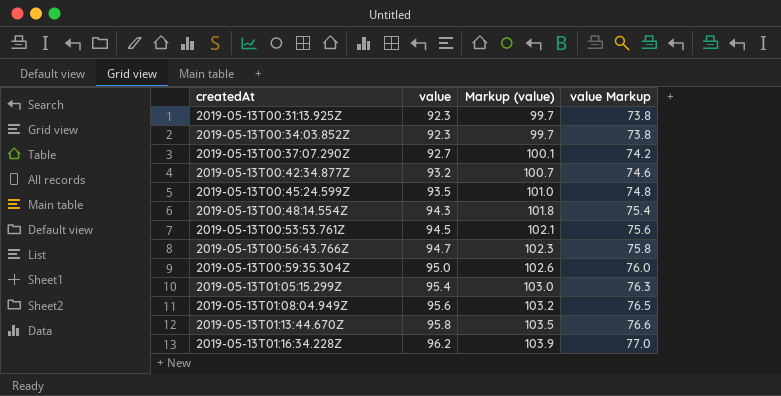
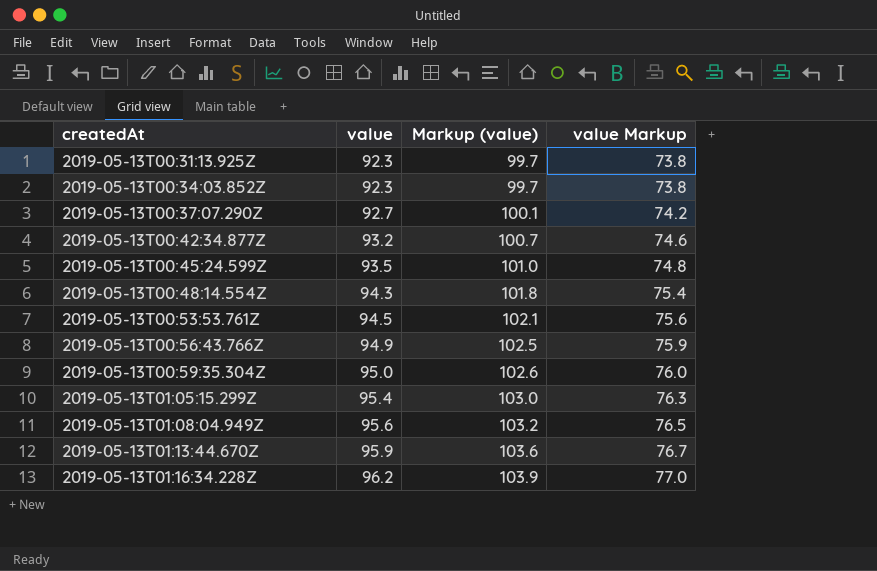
2019-05-13T00:56:43.766Z | value: 94.7 -> 94.9
2019-05-13T00:56:43.766Z | Markup (value): 102.3 -> 102.5
2019-05-13T00:56:43.766Z | value Markup: 75.8 -> 75.9
2019-05-13T01:13:44.670Z | value: 95.8 -> 95.9
2019-05-13T01:13:44.670Z | Markup (value): 103.5 -> 103.6
2019-05-13T01:13:44.670Z | value Markup: 76.6 -> 76.7

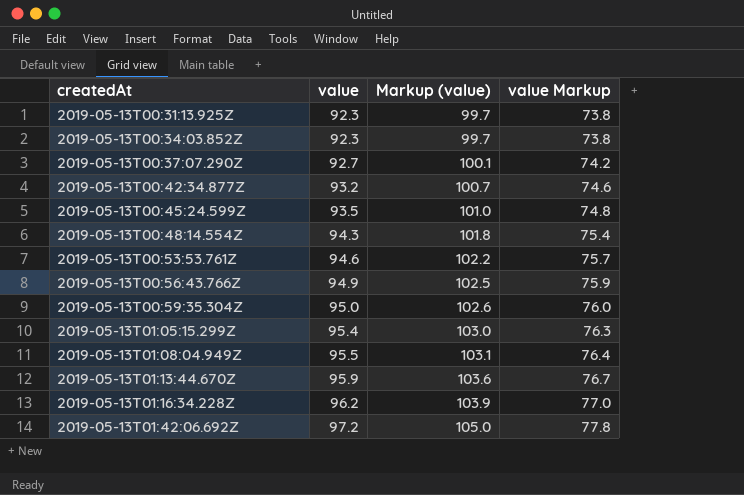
2019-05-13T00:53:53.761Z | value: 94.5 -> 94.6
2019-05-13T00:53:53.761Z | Markup (value): 102.1 -> 102.2
2019-05-13T00:53:53.761Z | value Markup: 75.6 -> 75.7
2019-05-13T01:08:04.949Z | value: 95.6 -> 95.5
2019-05-13T01:08:04.949Z | Markup (value): 103.2 -> 103.1
2019-05-13T01:08:04.949Z | value Markup: 76.5 -> 76.4
row 2019-05-13T01:42:06.692Z: none -> 97.2 | 105.0 | 77.8

